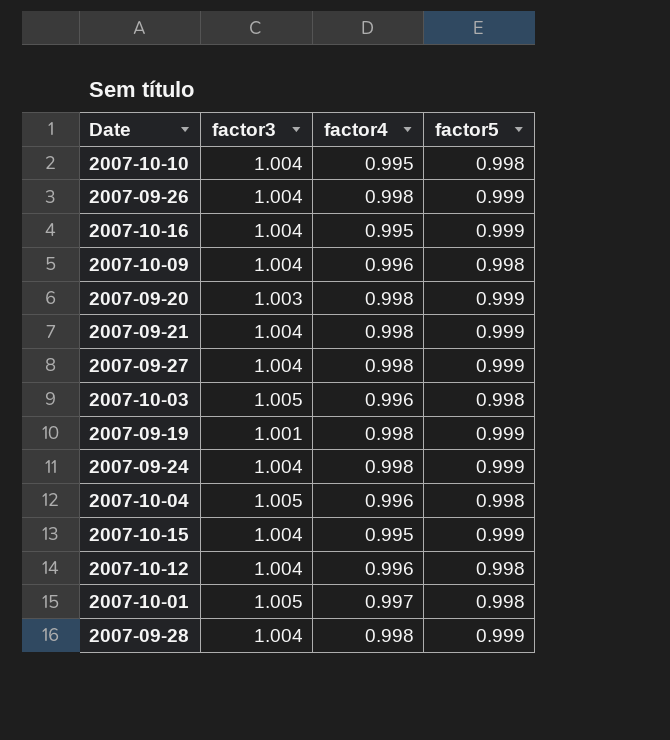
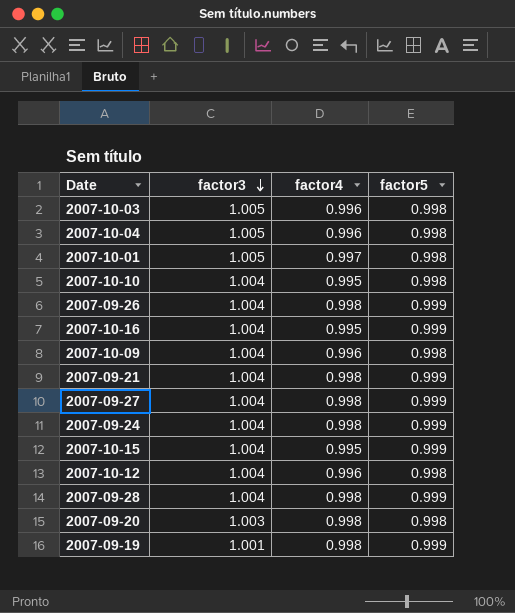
row order: none -> factor3 descending
2007-09-20 | factor5: 0.999 -> 0.998

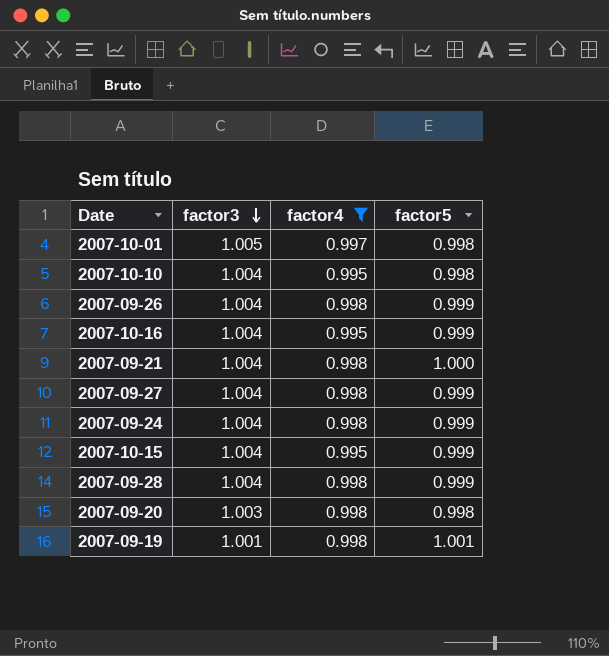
filter: none -> factor4 != 0.996
2007-09-21 | factor5: 0.999 -> 1.000
2007-09-19 | factor5: 0.999 -> 1.001

